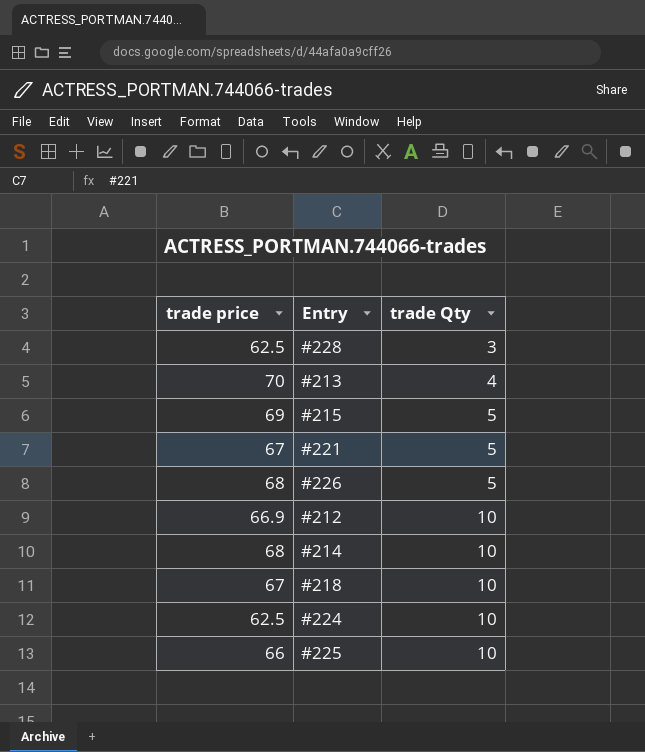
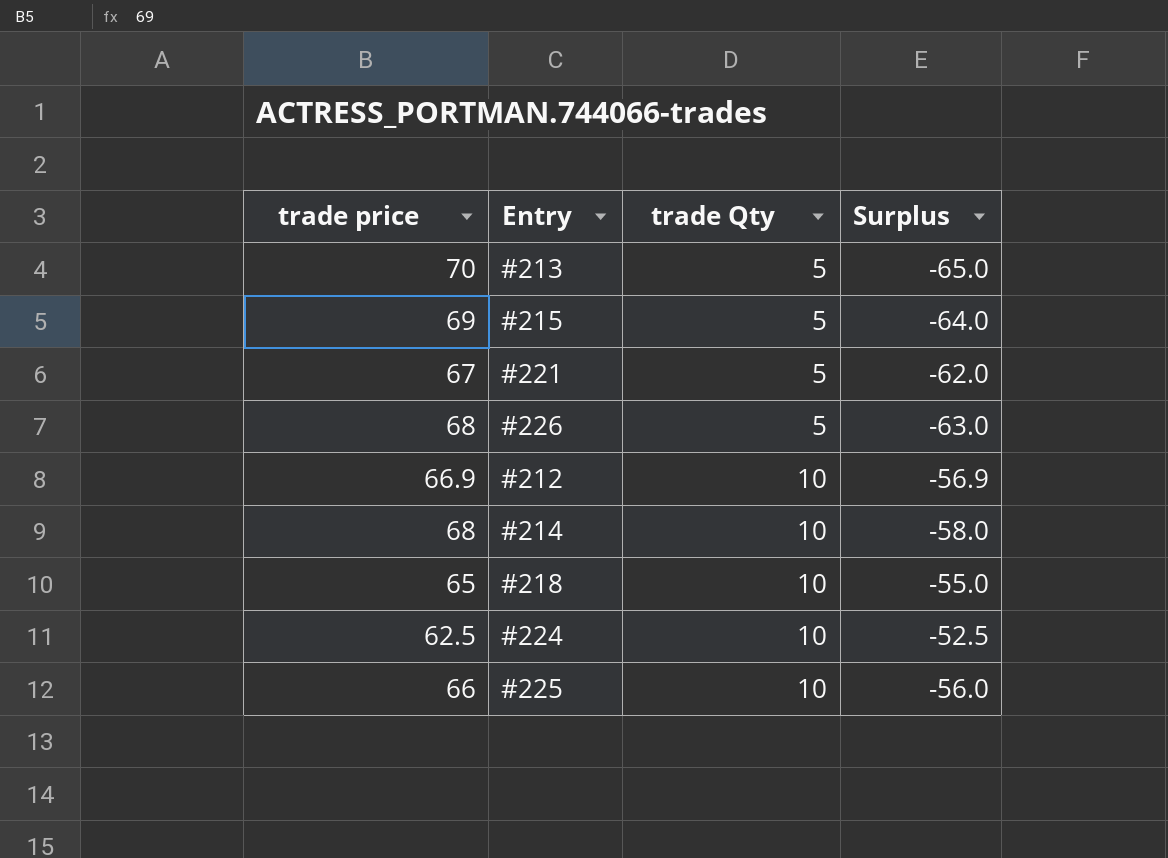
column Surplus | formula: none -> [trade Qty] - [trade price]
row #228: 62.5 | 3 -> none
#213 | trade Qty: 4 -> 5
#218 | trade price: 67 -> 65

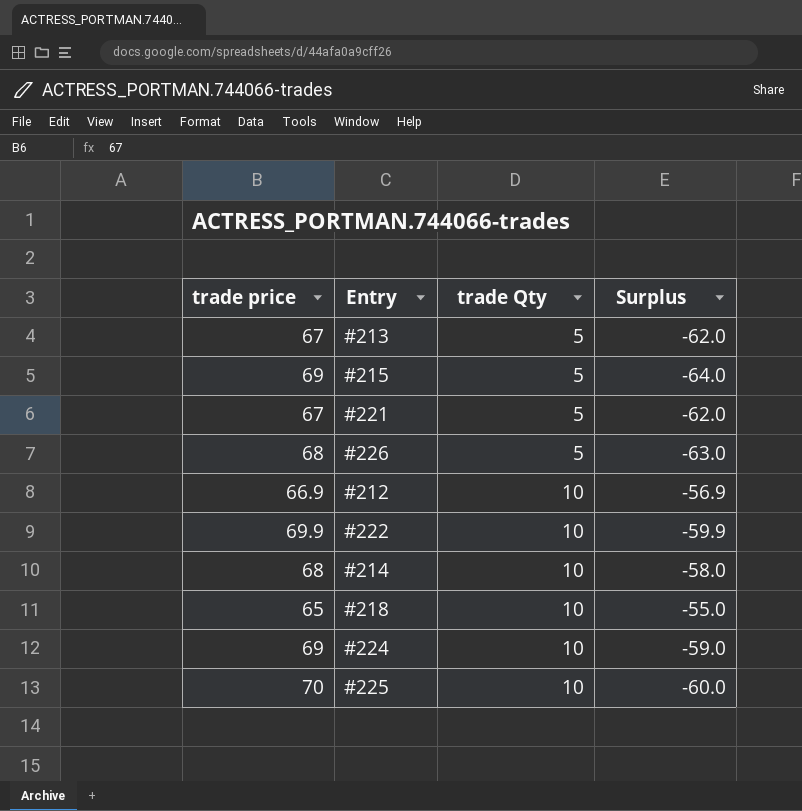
#213 | trade price: 70 -> 67
#213 | Surplus: -65.0 -> -62.0
row #222: none -> 69.9 | 10 | -59.9
#224 | trade price: 62.5 -> 69
#224 | Surplus: -52.5 -> -59.0
#225 | trade price: 66 -> 70
#225 | Surplus: -56.0 -> -60.0

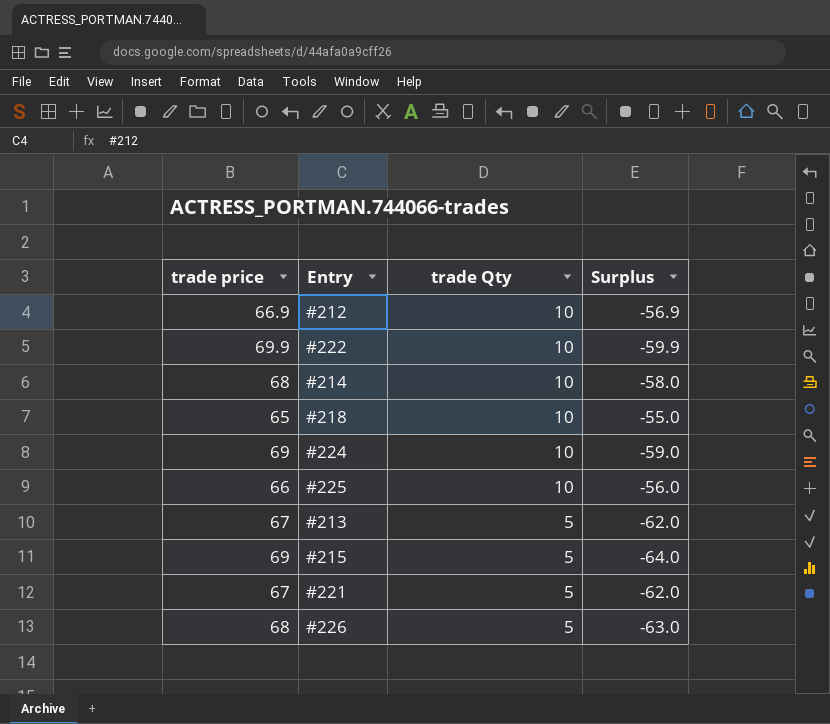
row order: trade Qty ascending -> trade Qty descending
#225 | trade price: 70 -> 66
#225 | Surplus: -60.0 -> -56.0

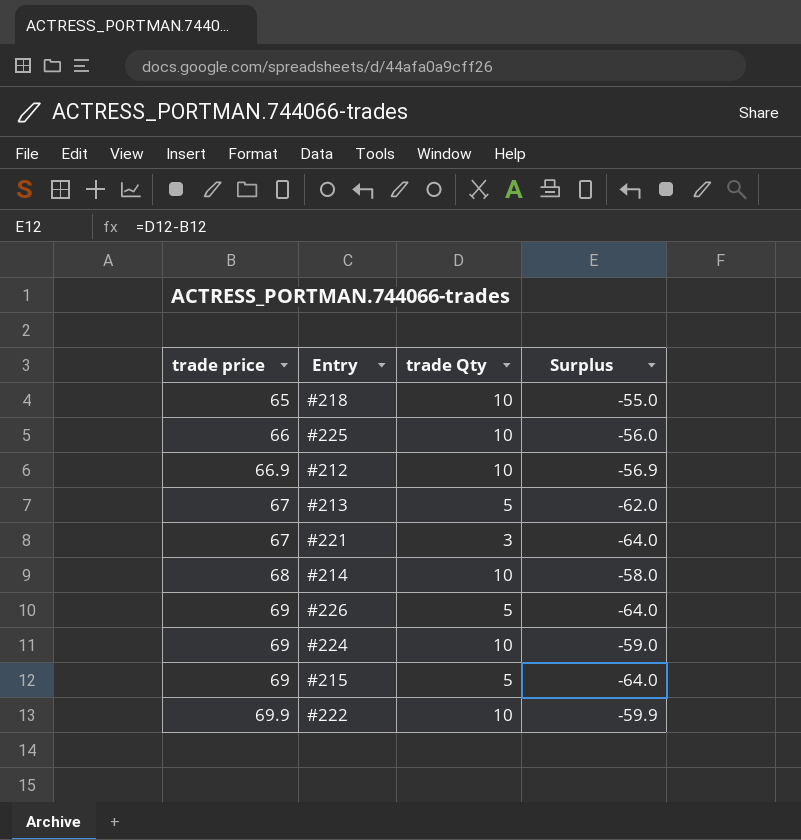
row order: trade Qty descending -> trade price ascending
#221 | trade Qty: 5 -> 3
#221 | Surplus: -62.0 -> -64.0
#226 | trade price: 68 -> 69
#226 | Surplus: -63.0 -> -64.0

